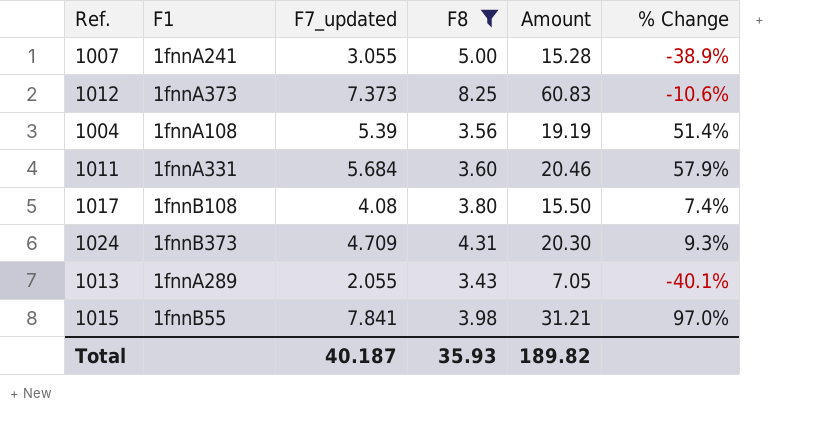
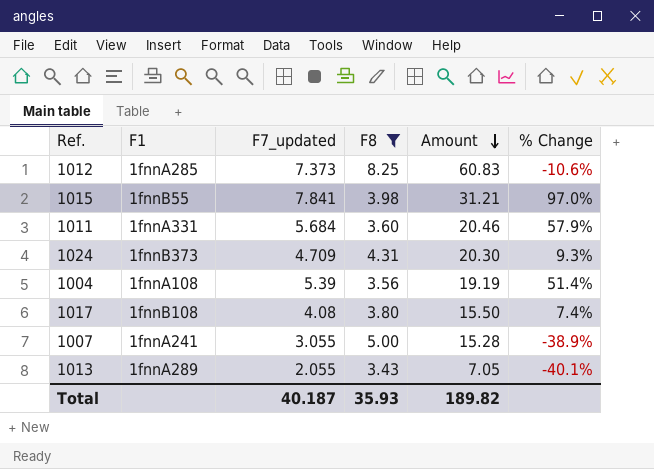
row order: none -> Amount descending
1012 | F1: 1fnnA373 -> 1fnnA285

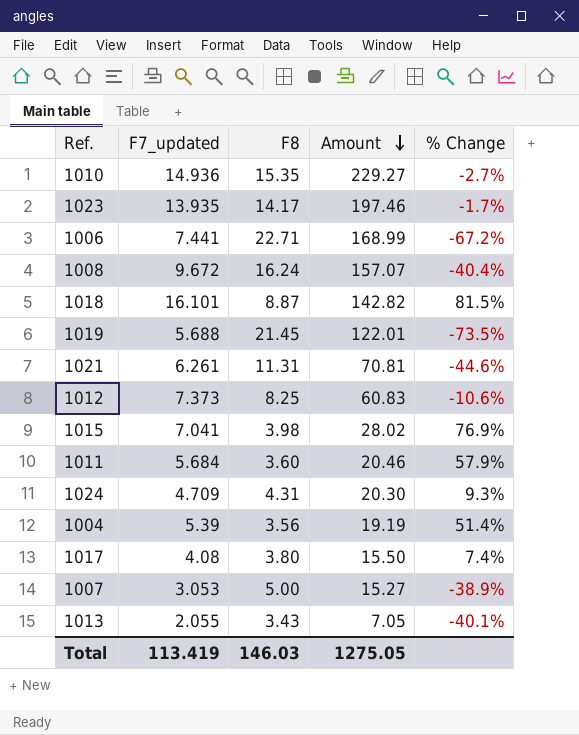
filter: F8 <= 8.25 -> none
column F1 | position: 2 -> none
1015 | F7_updated: 7.841 -> 7.041
1015 | Amount: 31.21 -> 28.02
1015 | % Change: 97.0% -> 76.9%
1007 | F7_updated: 3.055 -> 3.053
1007 | Amount: 15.28 -> 15.27
Total | F7_updated: 40.187 -> 113.419
Total | F8: 35.93 -> 146.03
Total | Amount: 189.82 -> 1275.05

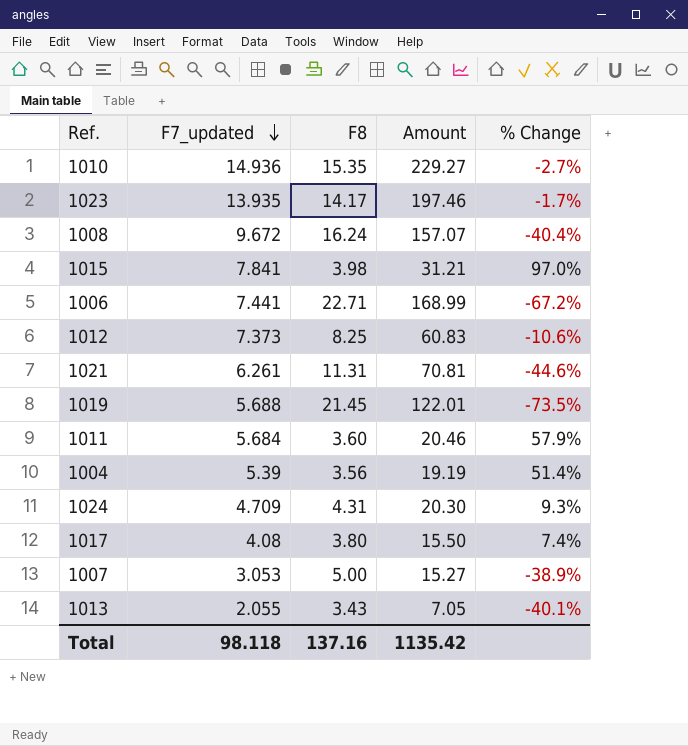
row order: Amount descending -> F7_updated descending
row 1018: 16.101 | 8.87 | 142.82 | 81.5% -> none
1015 | F7_updated: 7.041 -> 7.841
1015 | Amount: 28.02 -> 31.21
1015 | % Change: 76.9% -> 97.0%
Total | F7_updated: 113.419 -> 98.118
Total | F8: 146.03 -> 137.16
Total | Amount: 1275.05 -> 1135.42

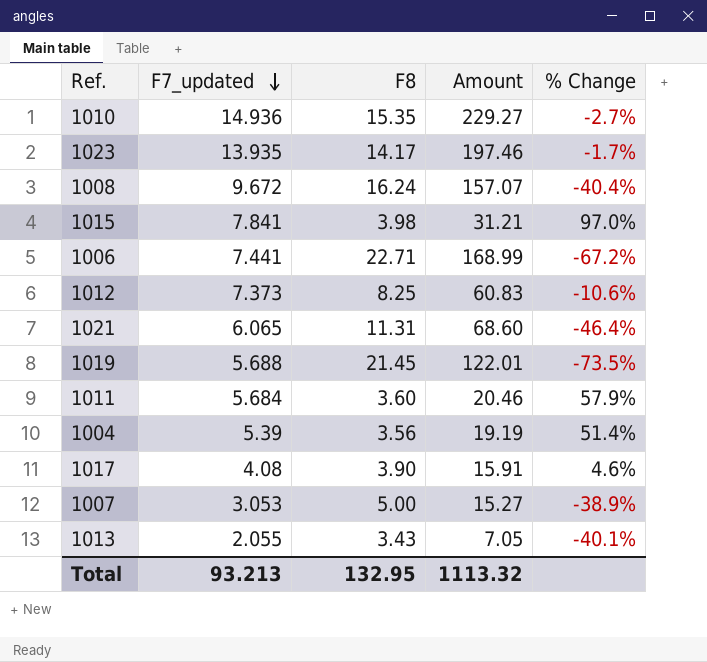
row 1024: 4.709 | 4.31 | 20.30 | 9.3% -> none
1021 | F7_updated: 6.261 -> 6.065
1021 | Amount: 70.81 -> 68.60
1021 | % Change: -44.6% -> -46.4%
1017 | F8: 3.80 -> 3.90
1017 | Amount: 15.50 -> 15.91
1017 | % Change: 7.4% -> 4.6%
Total | F7_updated: 98.118 -> 93.213
Total | F8: 137.16 -> 132.95
Total | Amount: 1135.42 -> 1113.32

